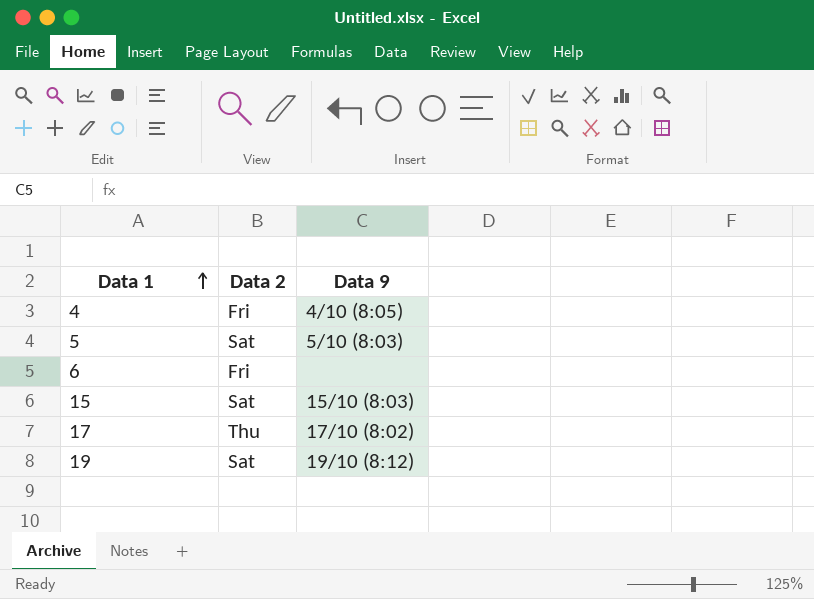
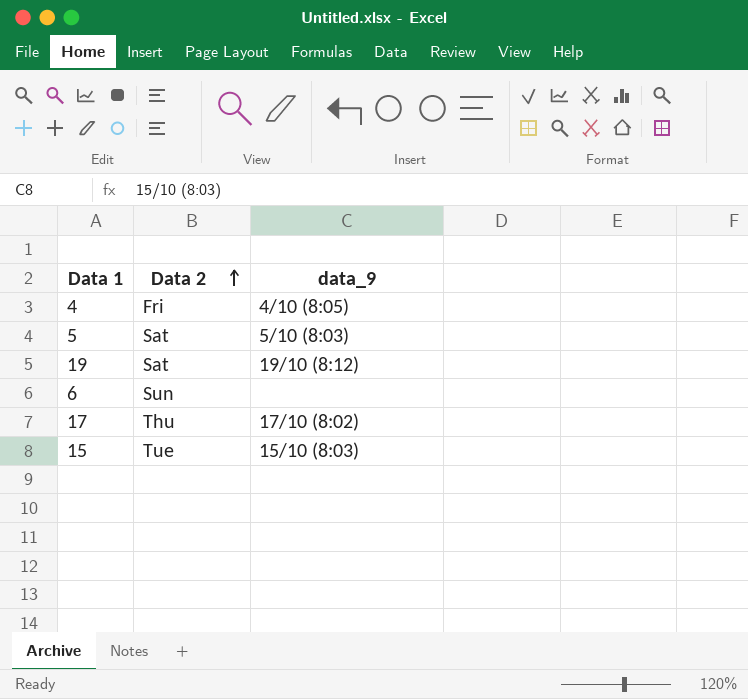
row order: Data 1 ascending -> Data 2 ascending
column name: Data 9 -> data_9
6 | Data 2: Fri -> Sun
15 | Data 2: Sat -> Tue

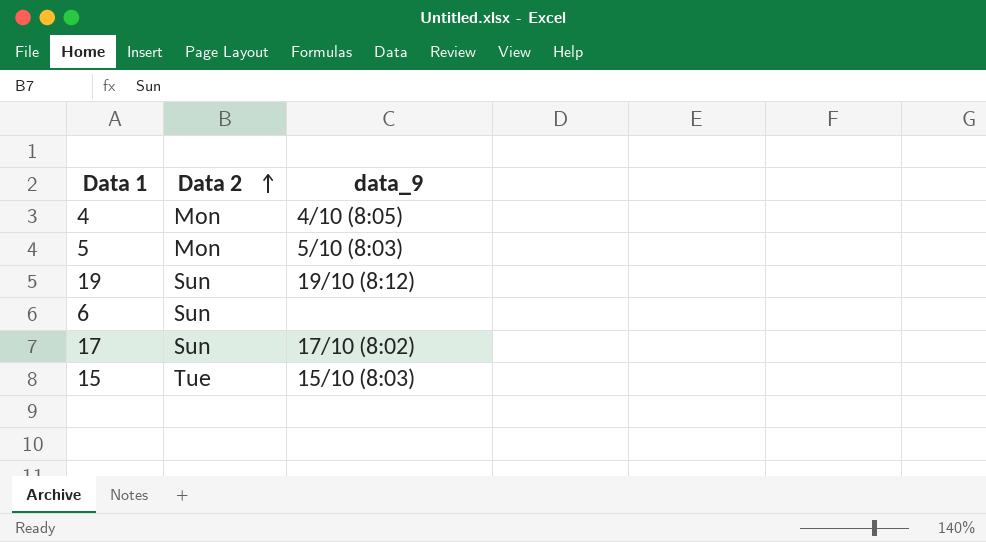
4 | Data 2: Fri -> Mon
5 | Data 2: Sat -> Mon
19 | Data 2: Sat -> Sun
17 | Data 2: Thu -> Sun

